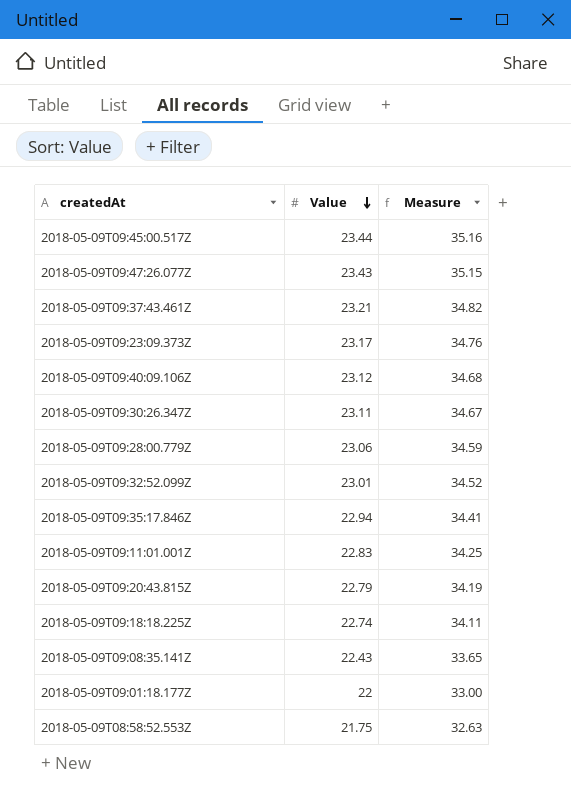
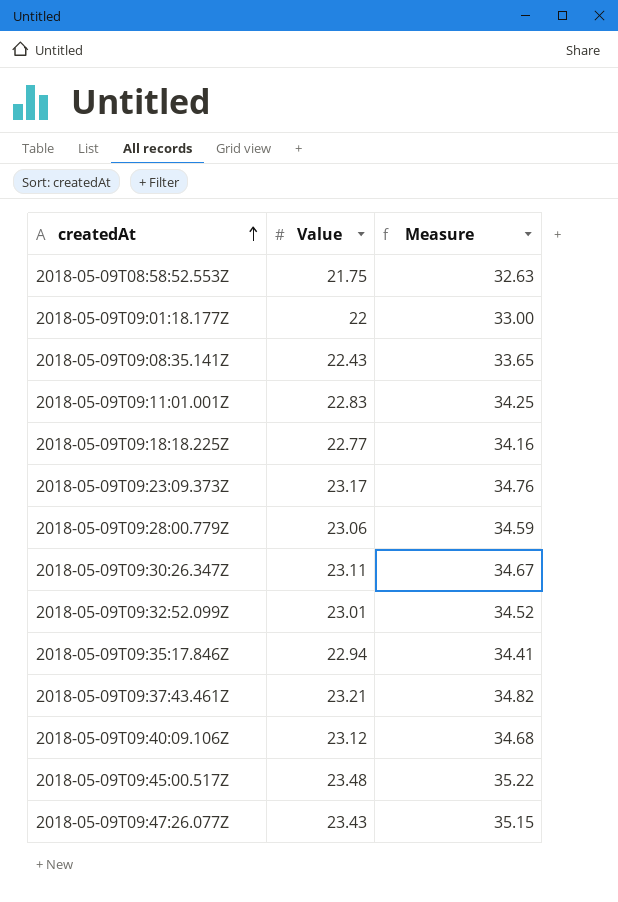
row order: Value descending -> createdAt ascending
row 2018-05-09T09:20:43.815Z: 22.79 | 34.19 -> none
2018-05-09T09:18:18.225Z | Value: 22.74 -> 22.77
2018-05-09T09:18:18.225Z | Measure: 34.11 -> 34.16
2018-05-09T09:45:00.517Z | Value: 23.44 -> 23.48
2018-05-09T09:45:00.517Z | Measure: 35.16 -> 35.22

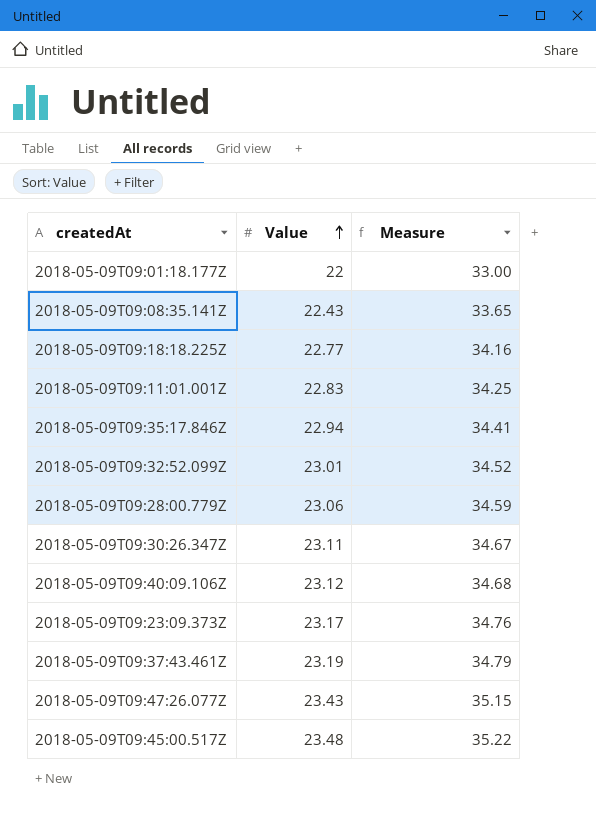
row order: createdAt ascending -> Value ascending
row 2018-05-09T08:58:52.553Z: 21.75 | 32.63 -> none
2018-05-09T09:37:43.461Z | Value: 23.21 -> 23.19
2018-05-09T09:37:43.461Z | Measure: 34.82 -> 34.79

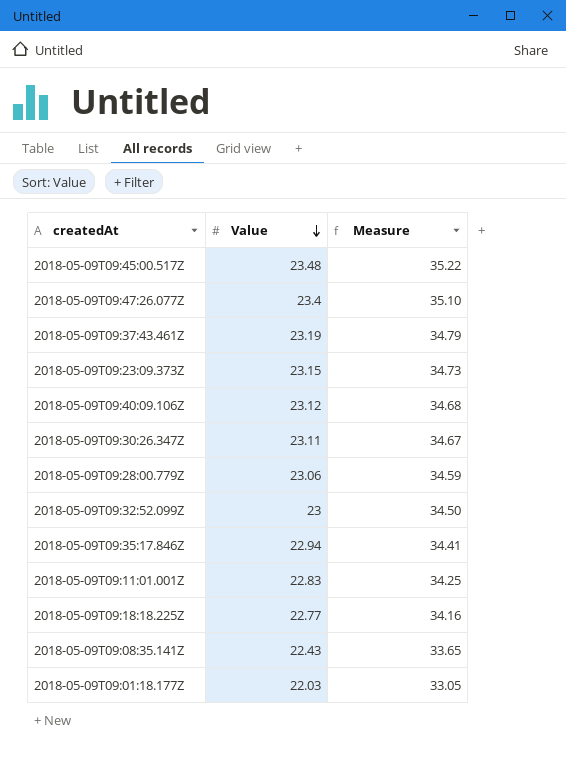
row order: Value ascending -> Value descending
2018-05-09T09:47:26.077Z | Value: 23.43 -> 23.4
2018-05-09T09:47:26.077Z | Measure: 35.15 -> 35.10
2018-05-09T09:23:09.373Z | Value: 23.17 -> 23.15
2018-05-09T09:23:09.373Z | Measure: 34.76 -> 34.73
2018-05-09T09:32:52.099Z | Value: 23.01 -> 23
2018-05-09T09:32:52.099Z | Measure: 34.52 -> 34.50
2018-05-09T09:01:18.177Z | Value: 22 -> 22.03
2018-05-09T09:01:18.177Z | Measure: 33.00 -> 33.05

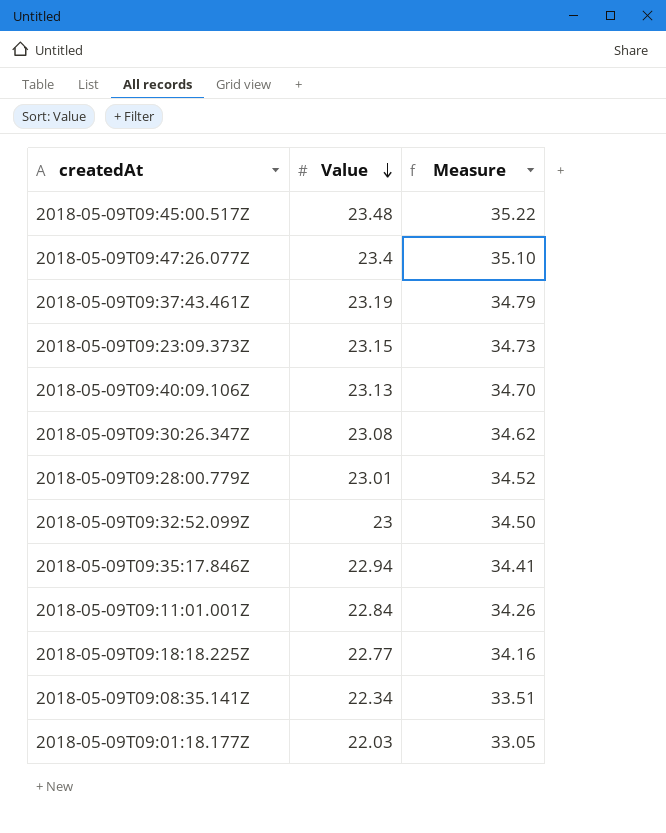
2018-05-09T09:40:09.106Z | Value: 23.12 -> 23.13
2018-05-09T09:40:09.106Z | Measure: 34.68 -> 34.70
2018-05-09T09:30:26.347Z | Value: 23.11 -> 23.08
2018-05-09T09:30:26.347Z | Measure: 34.67 -> 34.62
2018-05-09T09:28:00.779Z | Value: 23.06 -> 23.01
2018-05-09T09:28:00.779Z | Measure: 34.59 -> 34.52
2018-05-09T09:11:01.001Z | Value: 22.83 -> 22.84
2018-05-09T09:11:01.001Z | Measure: 34.25 -> 34.26
2018-05-09T09:08:35.141Z | Value: 22.43 -> 22.34
2018-05-09T09:08:35.141Z | Measure: 33.65 -> 33.51

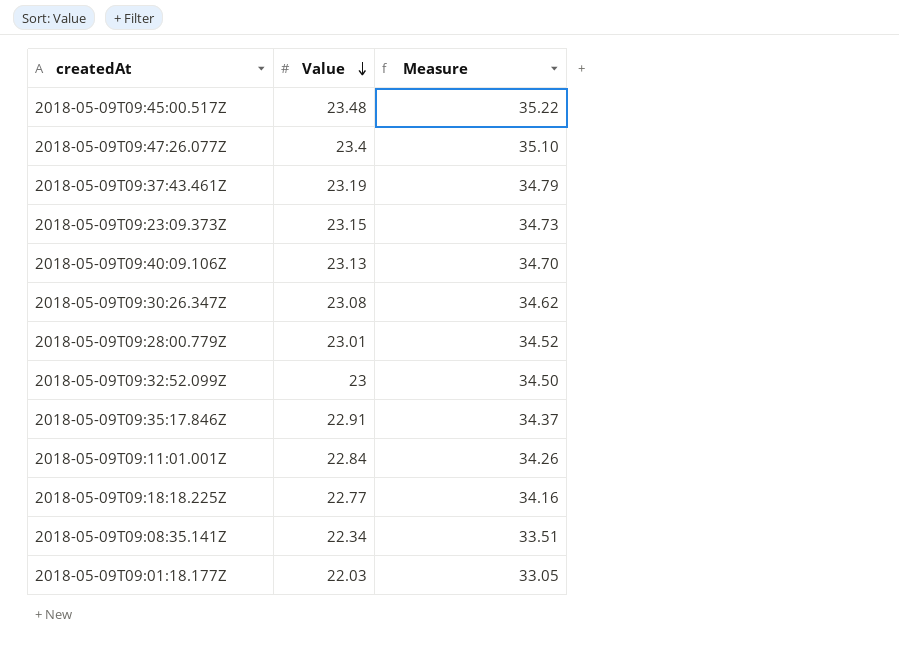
2018-05-09T09:35:17.846Z | Value: 22.94 -> 22.91
2018-05-09T09:35:17.846Z | Measure: 34.41 -> 34.37

